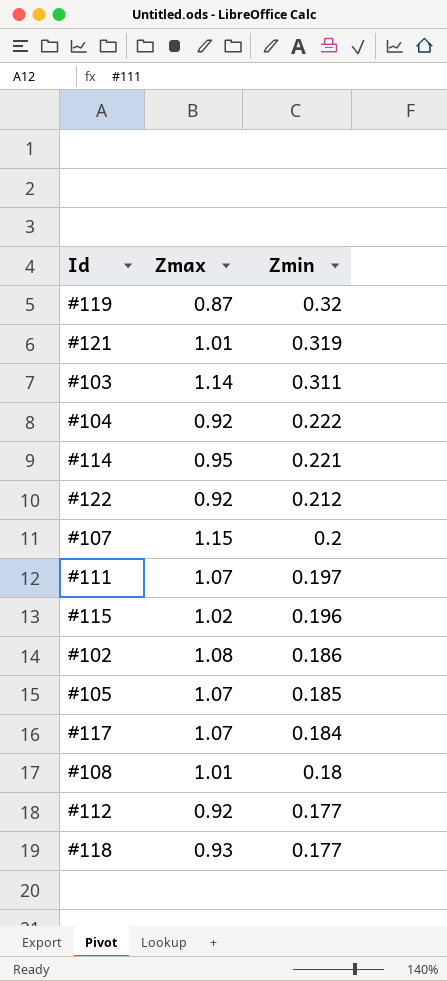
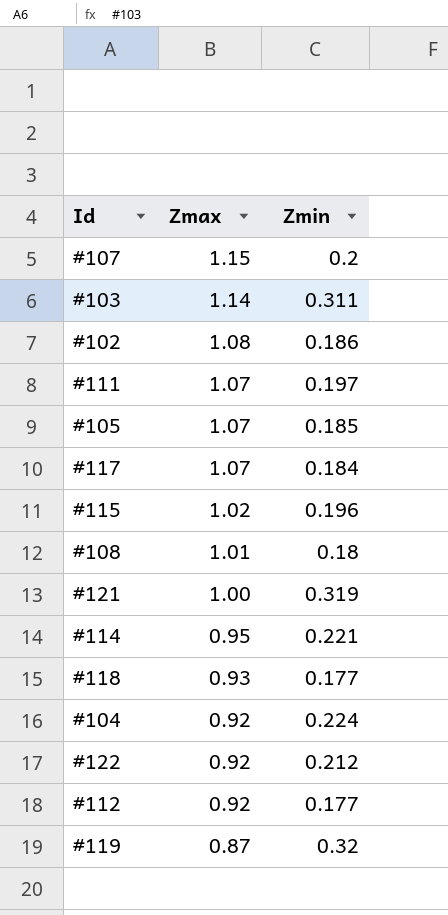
row order: Zmin descending -> Zmax descending
#121 | Zmax: 1.01 -> 1.00
#104 | Zmin: 0.222 -> 0.224

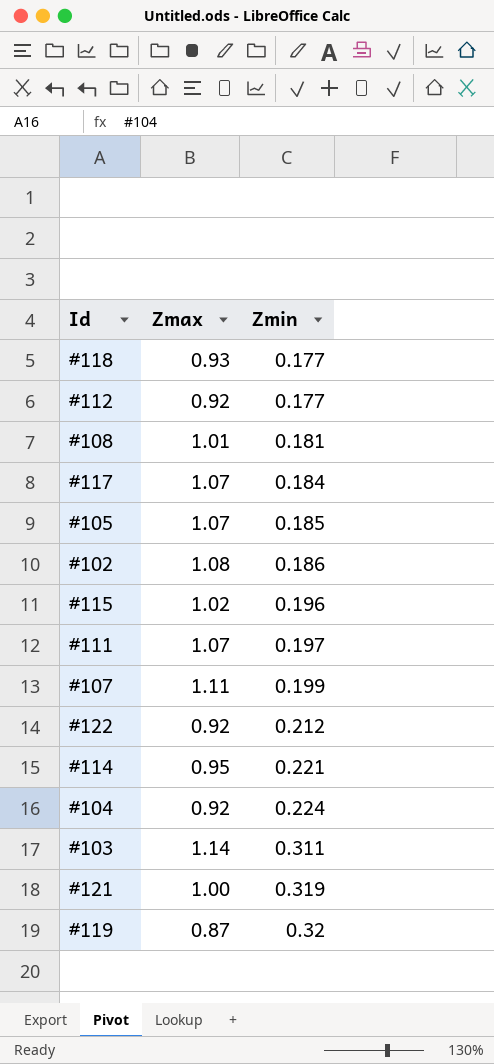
row order: Zmax descending -> Zmin ascending
#108 | Zmin: 0.18 -> 0.181
#107 | Zmax: 1.15 -> 1.11
#107 | Zmin: 0.2 -> 0.199

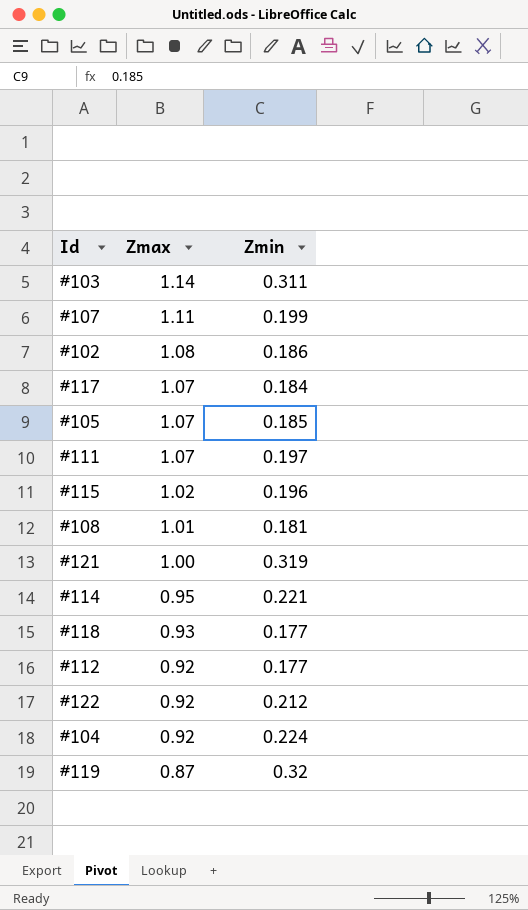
row order: Zmin ascending -> Zmax descending

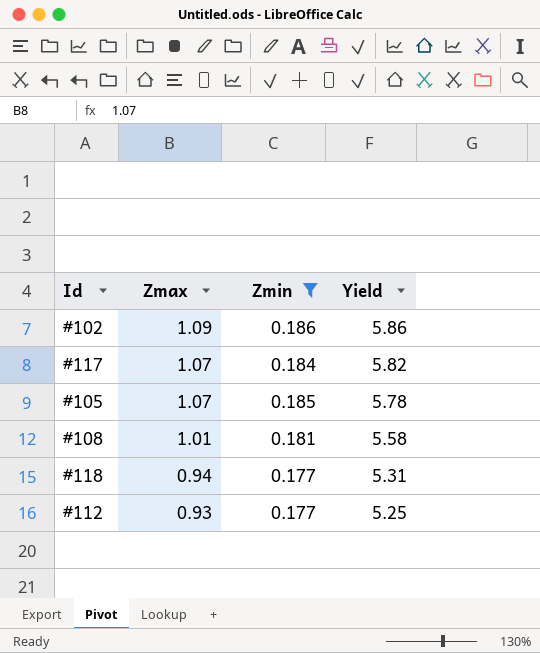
filter: none -> Zmin <= 0.186
column Yield | formula: none -> [Zmax] / [Zmin]
#102 | Zmax: 1.08 -> 1.09
#118 | Zmax: 0.93 -> 0.94
#112 | Zmax: 0.92 -> 0.93

